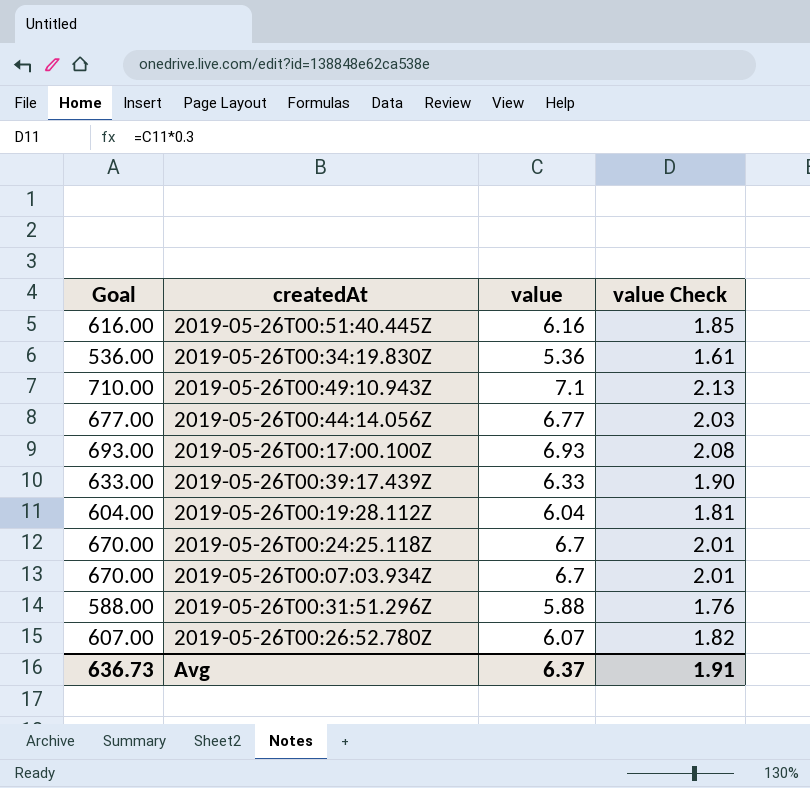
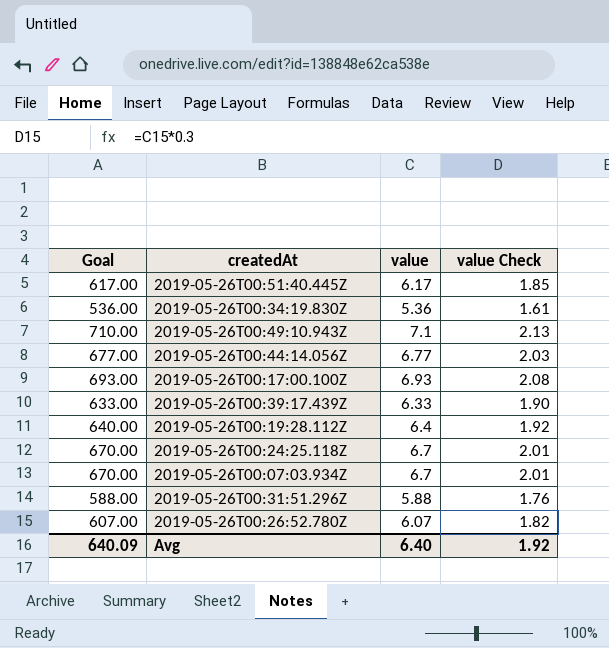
2019-05-26T00:51:40.445Z | Goal: 616.00 -> 617.00
2019-05-26T00:51:40.445Z | value: 6.16 -> 6.17
2019-05-26T00:19:28.112Z | Goal: 604.00 -> 640.00
2019-05-26T00:19:28.112Z | value: 6.04 -> 6.4
2019-05-26T00:19:28.112Z | value Check: 1.81 -> 1.92
Avg | Goal: 636.73 -> 640.09
Avg | value: 6.37 -> 6.40
Avg | value Check: 1.91 -> 1.92

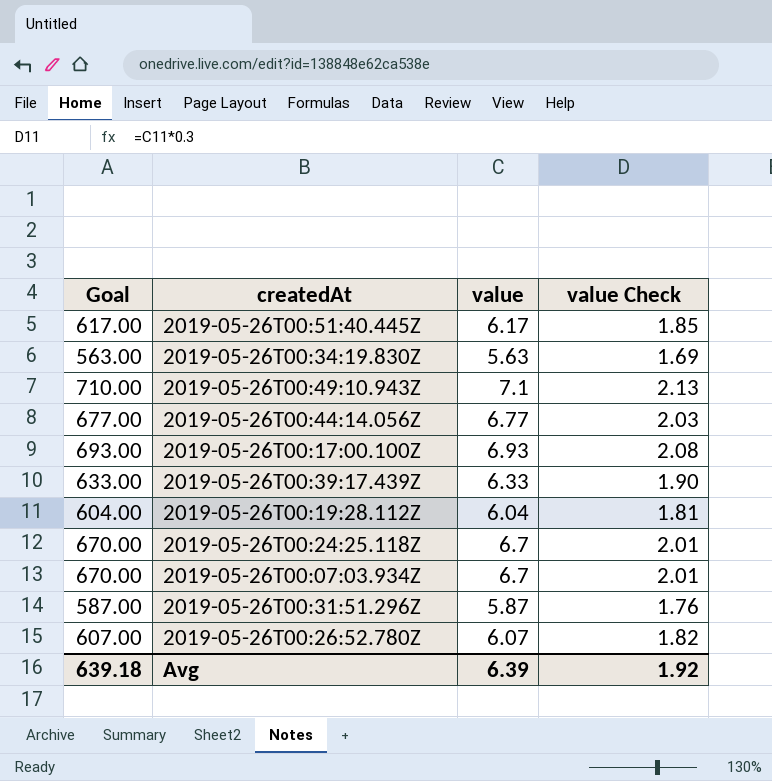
2019-05-26T00:34:19.830Z | Goal: 536.00 -> 563.00
2019-05-26T00:34:19.830Z | value: 5.36 -> 5.63
2019-05-26T00:34:19.830Z | value Check: 1.61 -> 1.69
2019-05-26T00:19:28.112Z | Goal: 640.00 -> 604.00
2019-05-26T00:19:28.112Z | value: 6.4 -> 6.04
2019-05-26T00:19:28.112Z | value Check: 1.92 -> 1.81
2019-05-26T00:31:51.296Z | Goal: 588.00 -> 587.00
2019-05-26T00:31:51.296Z | value: 5.88 -> 5.87
Avg | Goal: 640.09 -> 639.18
Avg | value: 6.40 -> 6.39

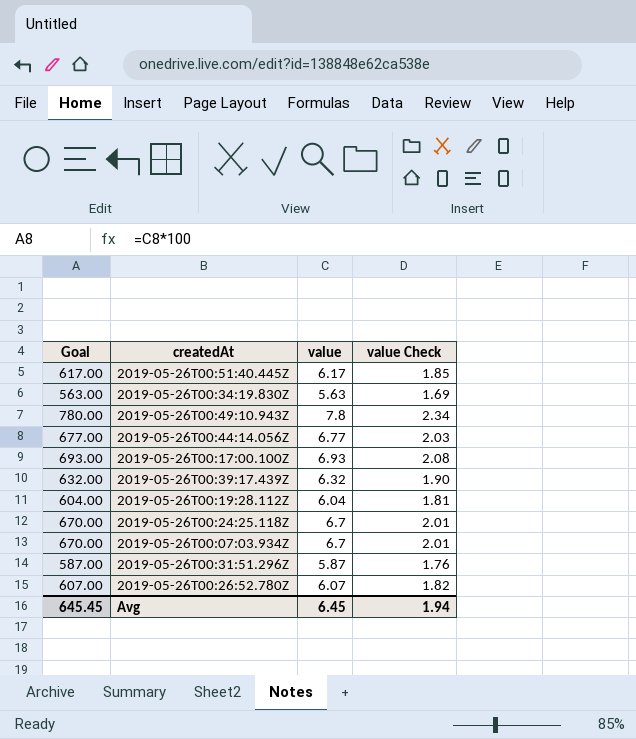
2019-05-26T00:49:10.943Z | Goal: 710.00 -> 780.00
2019-05-26T00:49:10.943Z | value: 7.1 -> 7.8
2019-05-26T00:49:10.943Z | value Check: 2.13 -> 2.34
2019-05-26T00:39:17.439Z | Goal: 633.00 -> 632.00
2019-05-26T00:39:17.439Z | value: 6.33 -> 6.32
Avg | Goal: 639.18 -> 645.45
Avg | value: 6.39 -> 6.45
Avg | value Check: 1.92 -> 1.94

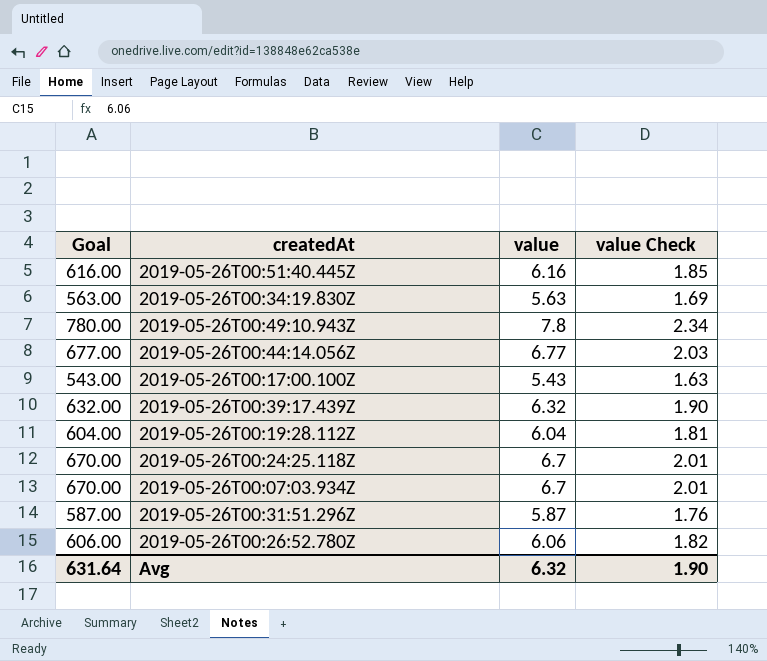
2019-05-26T00:51:40.445Z | Goal: 617.00 -> 616.00
2019-05-26T00:51:40.445Z | value: 6.17 -> 6.16
2019-05-26T00:17:00.100Z | Goal: 693.00 -> 543.00
2019-05-26T00:17:00.100Z | value: 6.93 -> 5.43
2019-05-26T00:17:00.100Z | value Check: 2.08 -> 1.63
2019-05-26T00:26:52.780Z | Goal: 607.00 -> 606.00
2019-05-26T00:26:52.780Z | value: 6.07 -> 6.06
Avg | Goal: 645.45 -> 631.64
Avg | value: 6.45 -> 6.32
Avg | value Check: 1.94 -> 1.90

